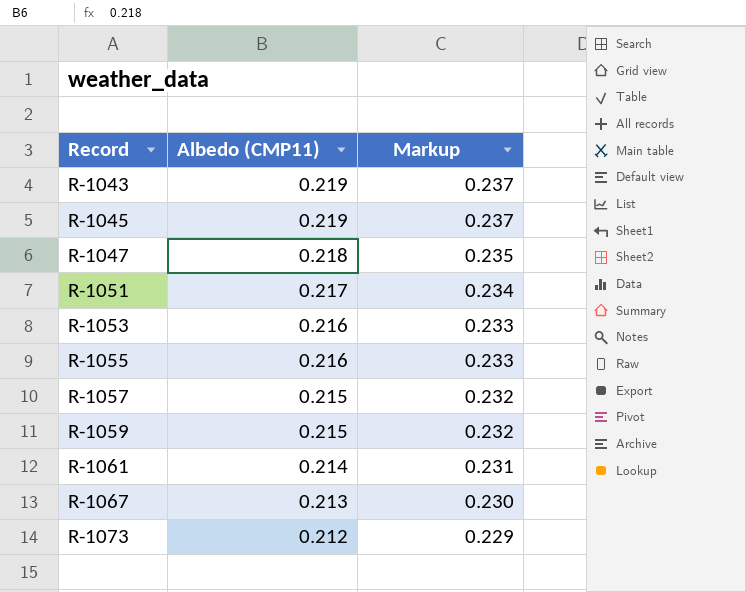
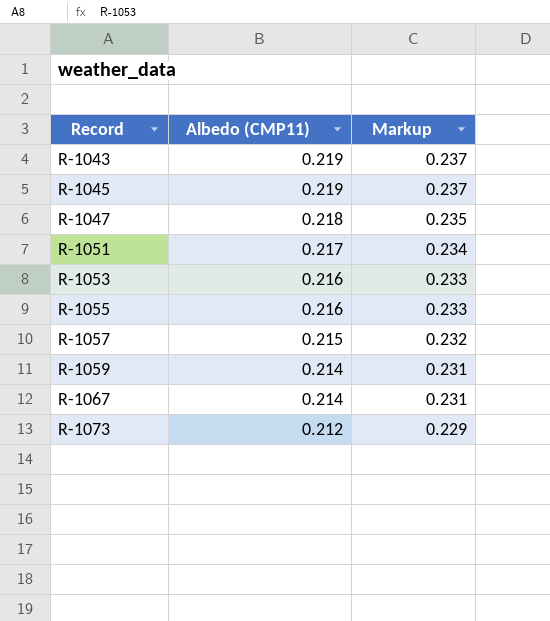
row R-1061: 0.214 | 0.231 -> none
R-1059 | Albedo (CMP11): 0.215 -> 0.214
R-1059 | Markup: 0.232 -> 0.231
R-1067 | Albedo (CMP11): 0.213 -> 0.214
R-1067 | Markup: 0.230 -> 0.231

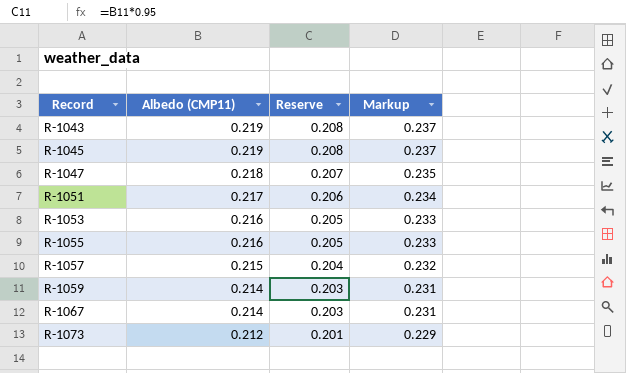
column Reserve | formula: none -> [Albedo (CMP11)] * 0.95

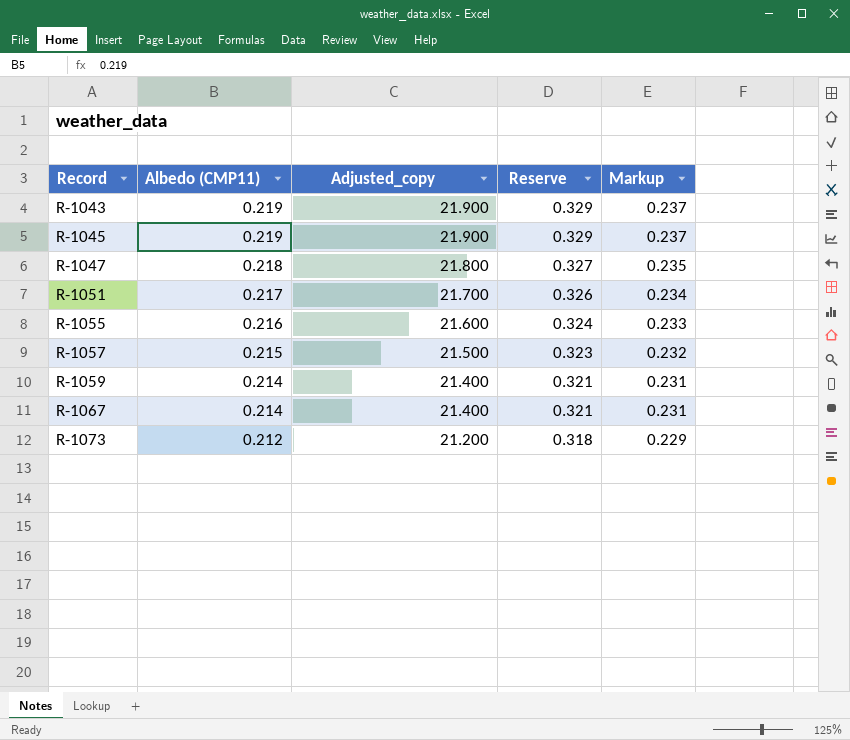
column Adjusted_copy | formula: none -> [Albedo (CMP11)] * 100
column Reserve | formula: [Albedo (CMP11)] * 0.95 -> [Albedo (CMP11)] * 1.5
row R-1053: 0.216 | 0.205 | 0.233 -> none

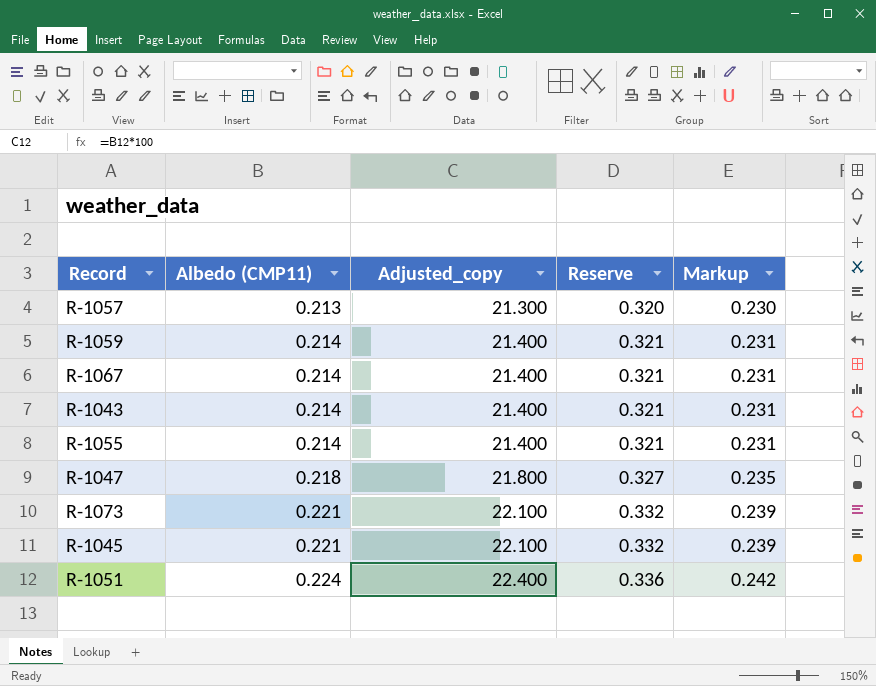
row order: Record ascending -> Albedo (CMP11) ascending
R-1057 | Albedo (CMP11): 0.215 -> 0.213
R-1057 | Adjusted_copy: 21.500 -> 21.300
R-1057 | Reserve: 0.323 -> 0.320
R-1057 | Markup: 0.232 -> 0.230
R-1043 | Albedo (CMP11): 0.219 -> 0.214
R-1043 | Adjusted_copy: 21.900 -> 21.400
R-1043 | Reserve: 0.329 -> 0.321
R-1043 | Markup: 0.237 -> 0.231
R-1055 | Albedo (CMP11): 0.216 -> 0.214
R-1055 | Adjusted_copy: 21.600 -> 21.400
R-1055 | Reserve: 0.324 -> 0.321
R-1055 | Markup: 0.233 -> 0.231
R-1073 | Albedo (CMP11): 0.212 -> 0.221
R-1073 | Adjusted_copy: 21.200 -> 22.100
R-1073 | Reserve: 0.318 -> 0.332
R-1073 | Markup: 0.229 -> 0.239
R-1045 | Albedo (CMP11): 0.219 -> 0.221
R-1045 | Adjusted_copy: 21.900 -> 22.100
R-1045 | Reserve: 0.329 -> 0.332
R-1045 | Markup: 0.237 -> 0.239
R-1051 | Albedo (CMP11): 0.217 -> 0.224
R-1051 | Adjusted_copy: 21.700 -> 22.400
R-1051 | Reserve: 0.326 -> 0.336
R-1051 | Markup: 0.234 -> 0.242

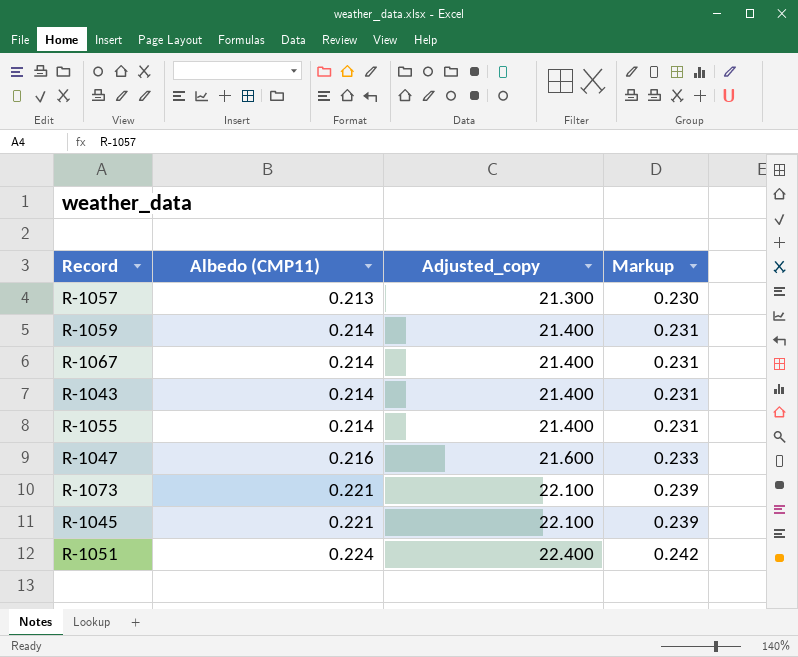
column Reserve | formula: [Albedo (CMP11)] * 1.5 -> none
R-1047 | Albedo (CMP11): 0.218 -> 0.216
R-1047 | Adjusted_copy: 21.800 -> 21.600
R-1047 | Markup: 0.235 -> 0.233

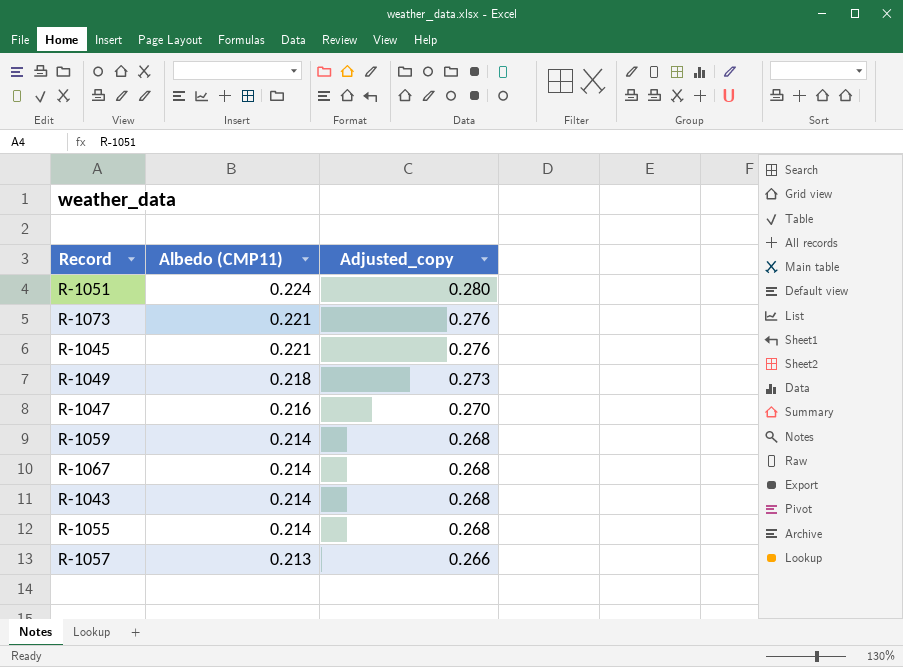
row order: Albedo (CMP11) ascending -> Albedo (CMP11) descending
column Markup | formula: [Albedo (CMP11)] * 1.08 -> none
column Adjusted_copy | formula: [Albedo (CMP11)] * 100 -> [Albedo (CMP11)] * 1.25
row R-1049: none -> 0.218 | 0.273

